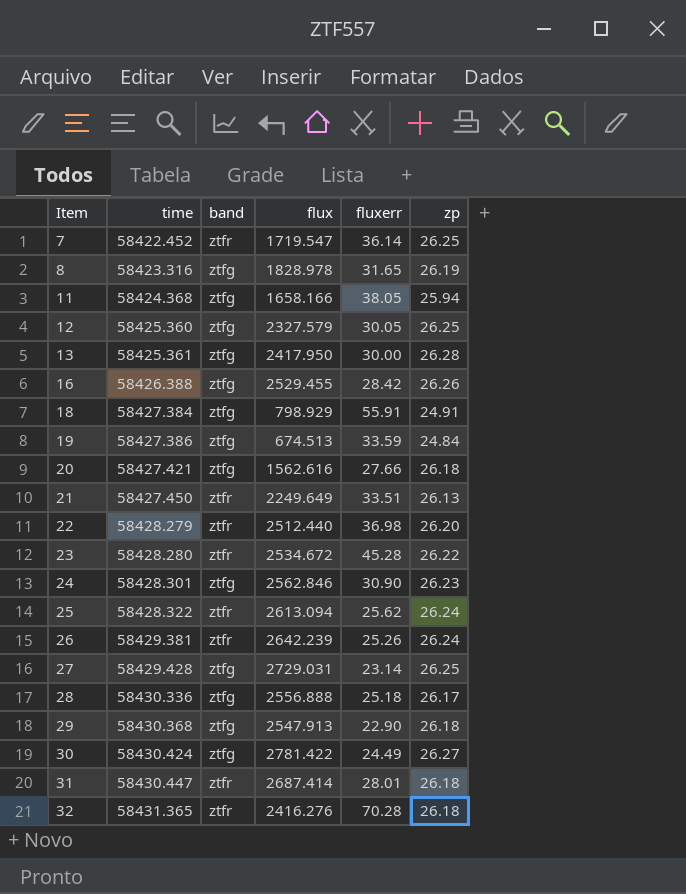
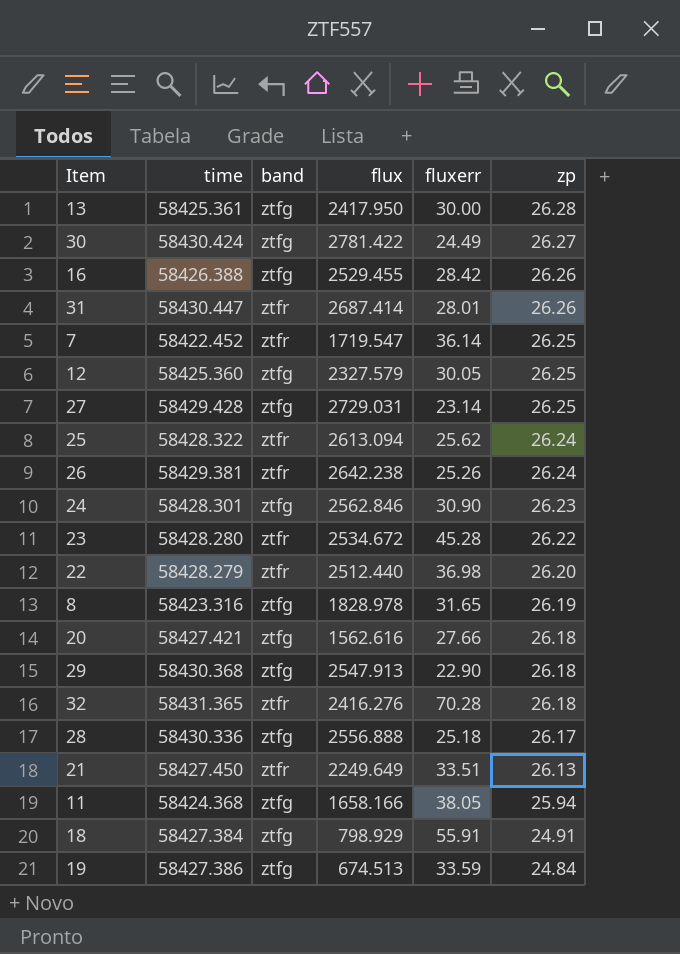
row order: Item ascending -> zp descending
31 | zp: 26.18 -> 26.26
26 | flux: 2642.239 -> 2642.238

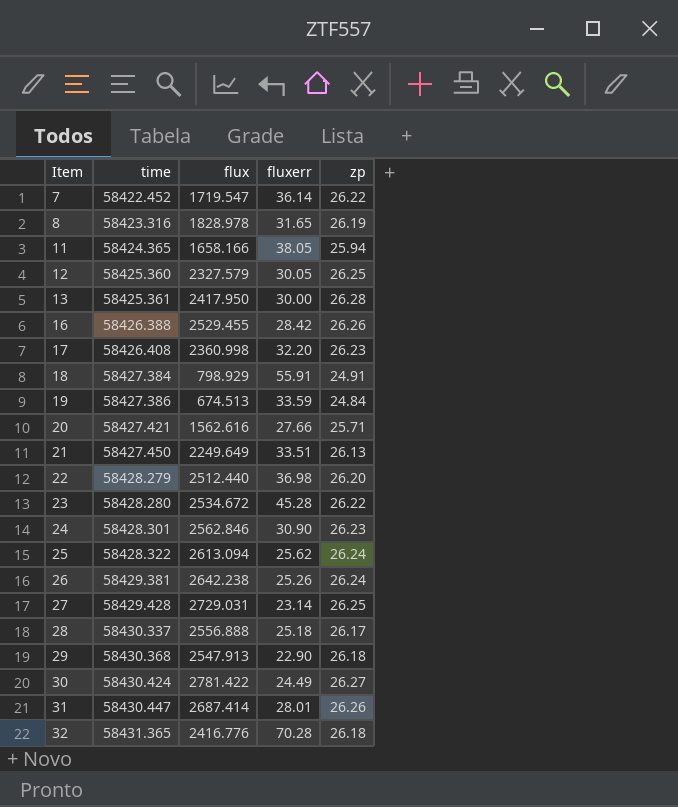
row order: zp descending -> Item ascending
column band | position: 3 -> none
7 | zp: 26.25 -> 26.22
11 | time: 58424.368 -> 58424.365
row 17: none -> 58426.408 | 2360.998 | 32.20 | 26.23
20 | zp: 26.18 -> 25.71
28 | time: 58430.336 -> 58430.337
32 | flux: 2416.276 -> 2416.776

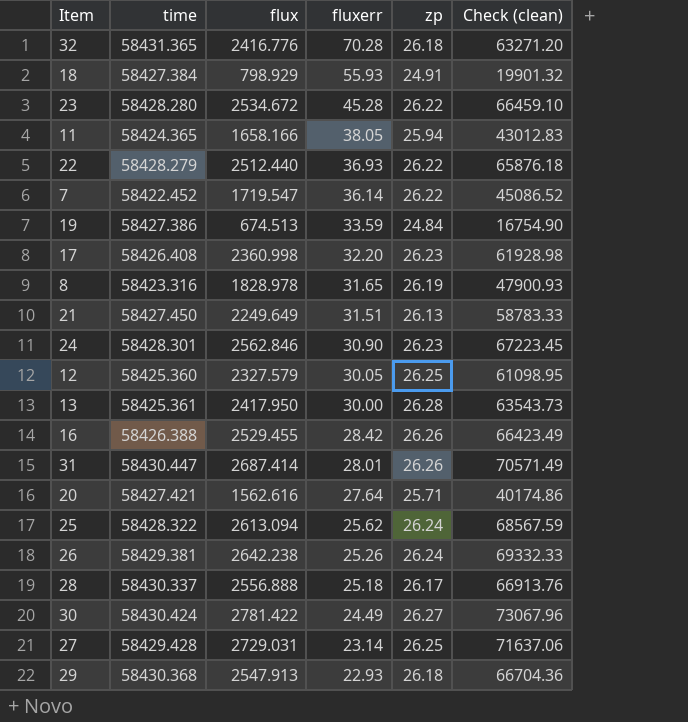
row order: Item ascending -> fluxerr descending
column Check (clean) | formula: none -> [flux] * [zp]
18 | fluxerr: 55.91 -> 55.93
22 | fluxerr: 36.98 -> 36.93
22 | zp: 26.20 -> 26.22
21 | fluxerr: 33.51 -> 31.51
20 | fluxerr: 27.66 -> 27.64
29 | fluxerr: 22.90 -> 22.93

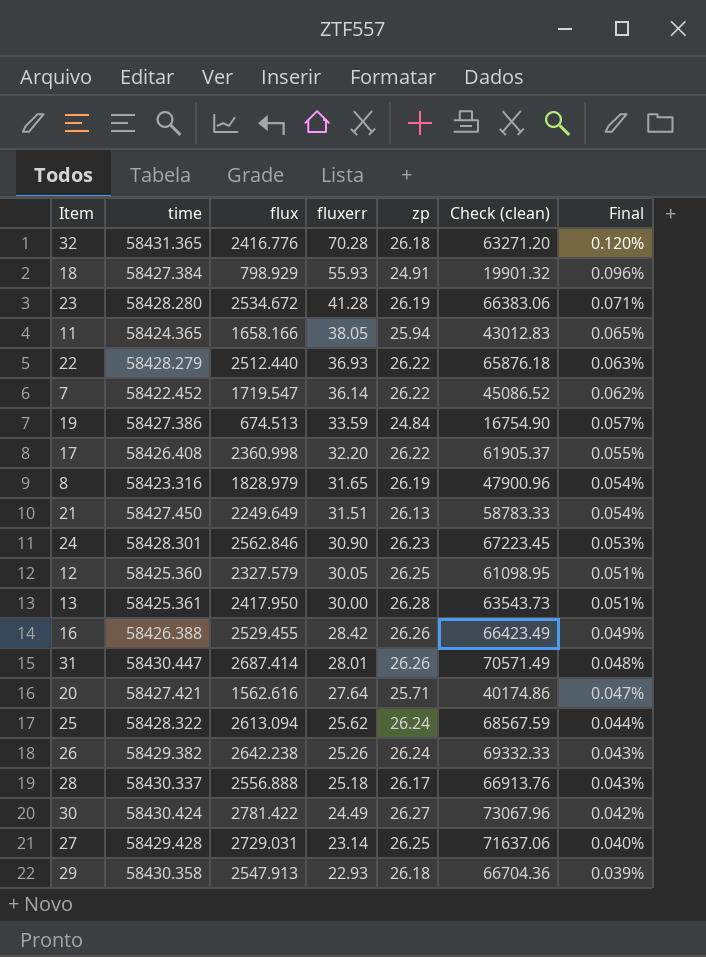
column Final | formula: none -> [fluxerr] / [time]
23 | fluxerr: 45.28 -> 41.28
23 | zp: 26.22 -> 26.19
23 | Check (clean): 66459.10 -> 66383.06
17 | zp: 26.23 -> 26.22
17 | Check (clean): 61928.98 -> 61905.37
8 | flux: 1828.978 -> 1828.979
8 | Check (clean): 47900.93 -> 47900.96
26 | time: 58429.381 -> 58429.382
29 | time: 58430.368 -> 58430.358

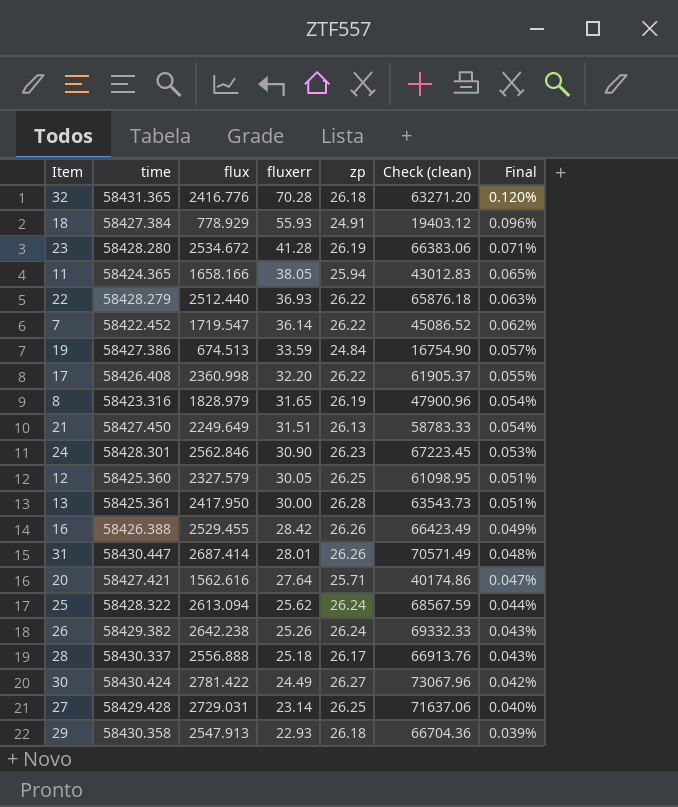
18 | flux: 798.929 -> 778.929
18 | Check (clean): 19901.32 -> 19403.12

